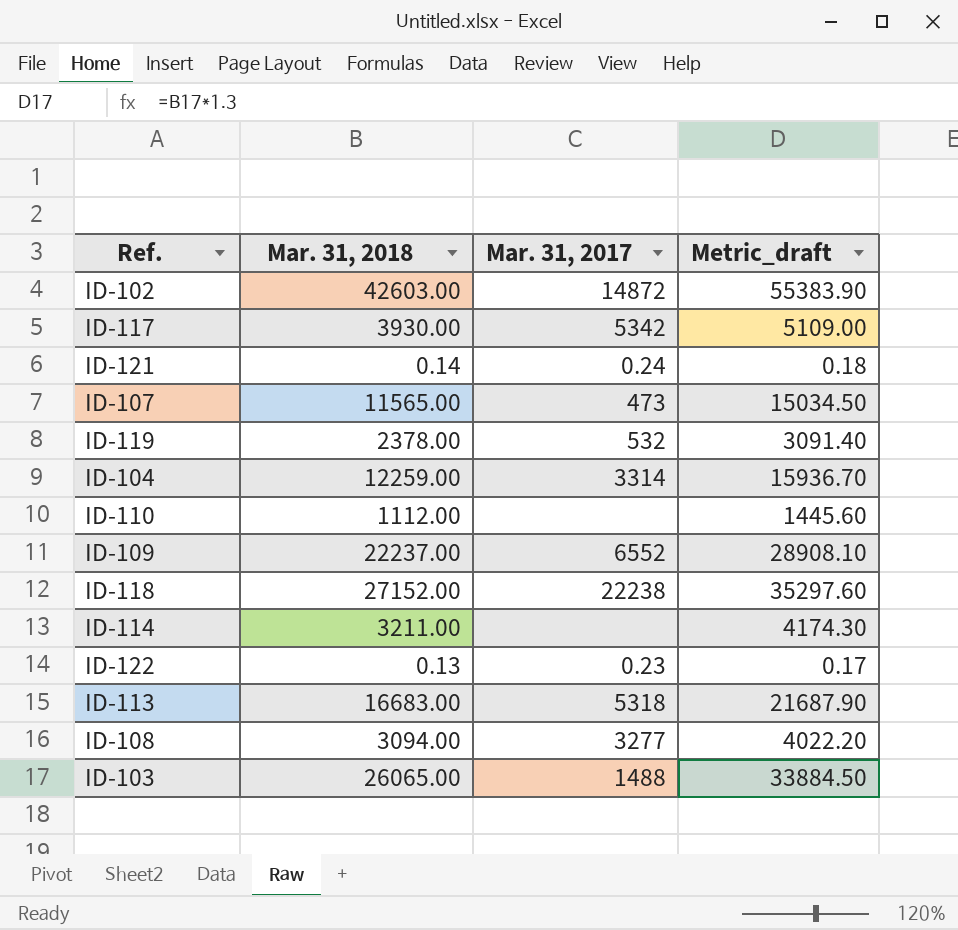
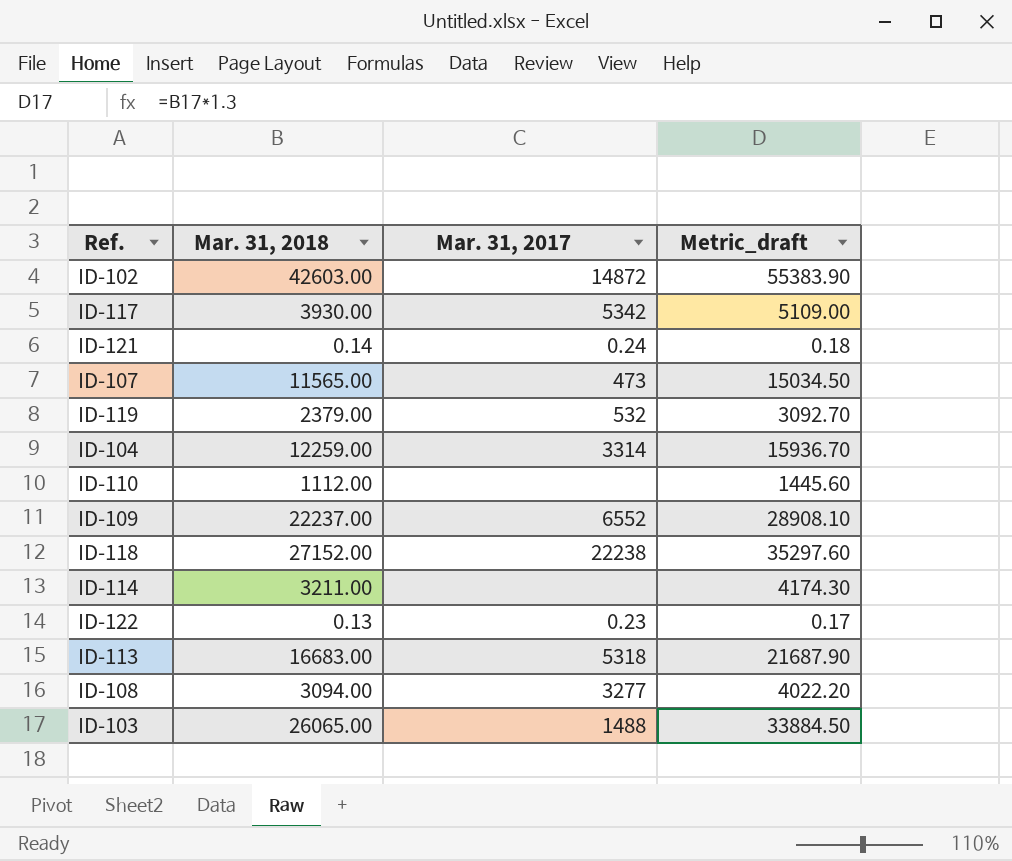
ID-119 | Mar. 31, 2018: 2378.00 -> 2379.00
ID-119 | Metric_draft: 3091.40 -> 3092.70

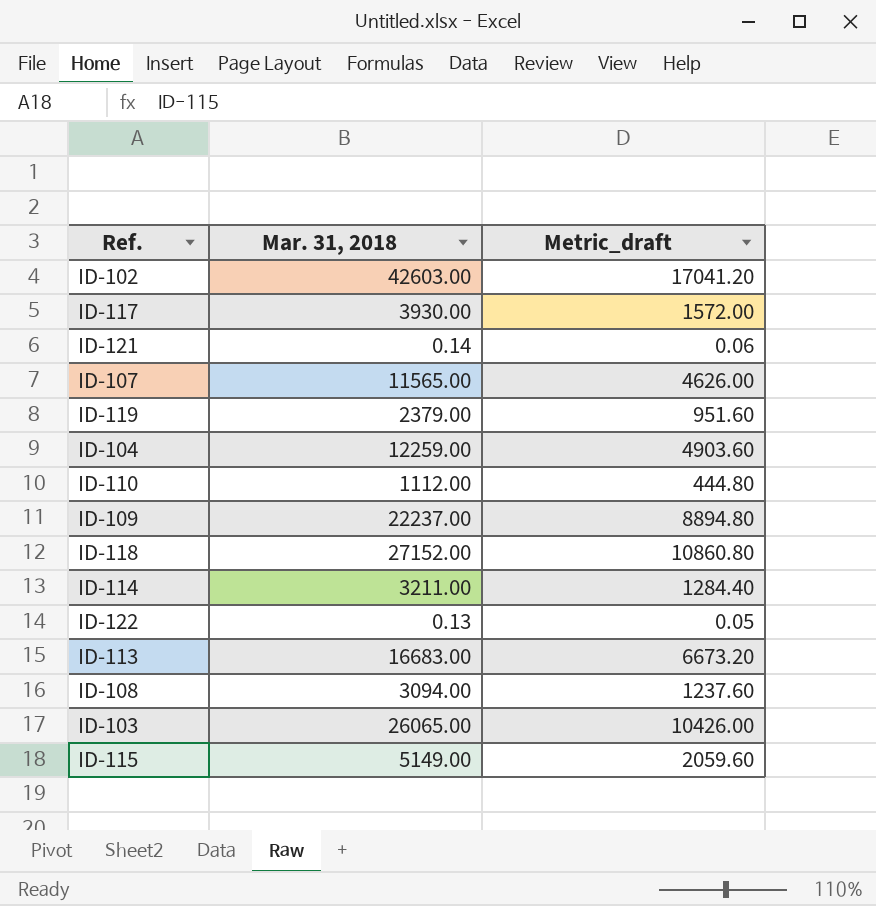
column Mar. 31, 2017 | position: 3 -> none
column Metric_draft | formula: [Mar. 31, 2018] * 1.3 -> [Mar. 31, 2018] * 0.4
row ID-115: none -> 5149.00 | 2059.60

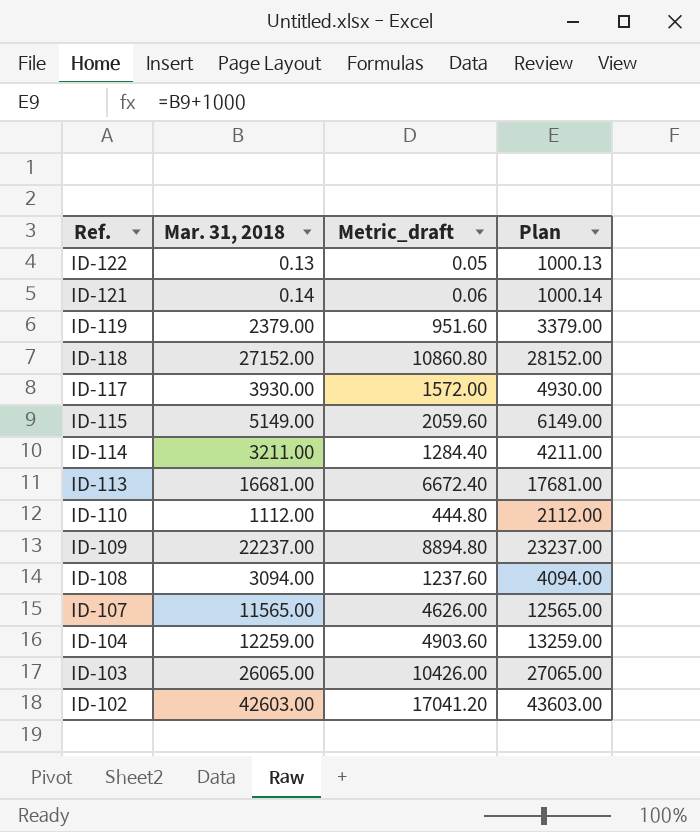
row order: none -> Ref. descending
column Plan | formula: none -> [Mar. 31, 2018] + 1000
ID-113 | Mar. 31, 2018: 16683.00 -> 16681.00
ID-113 | Metric_draft: 6673.20 -> 6672.40

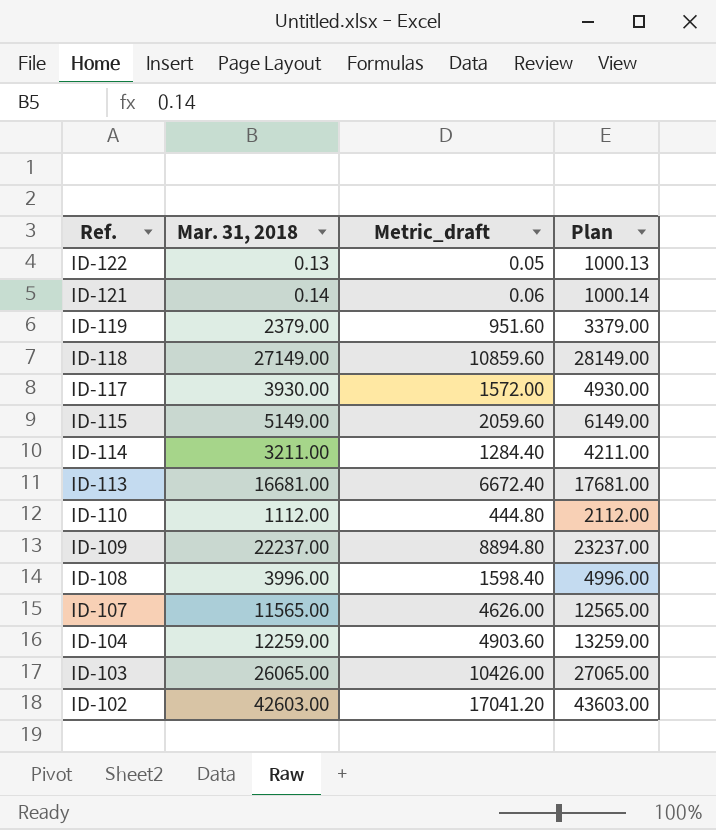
ID-118 | Mar. 31, 2018: 27152.00 -> 27149.00
ID-118 | Metric_draft: 10860.80 -> 10859.60
ID-118 | Plan: 28152.00 -> 28149.00
ID-108 | Mar. 31, 2018: 3094.00 -> 3996.00
ID-108 | Metric_draft: 1237.60 -> 1598.40
ID-108 | Plan: 4094.00 -> 4996.00

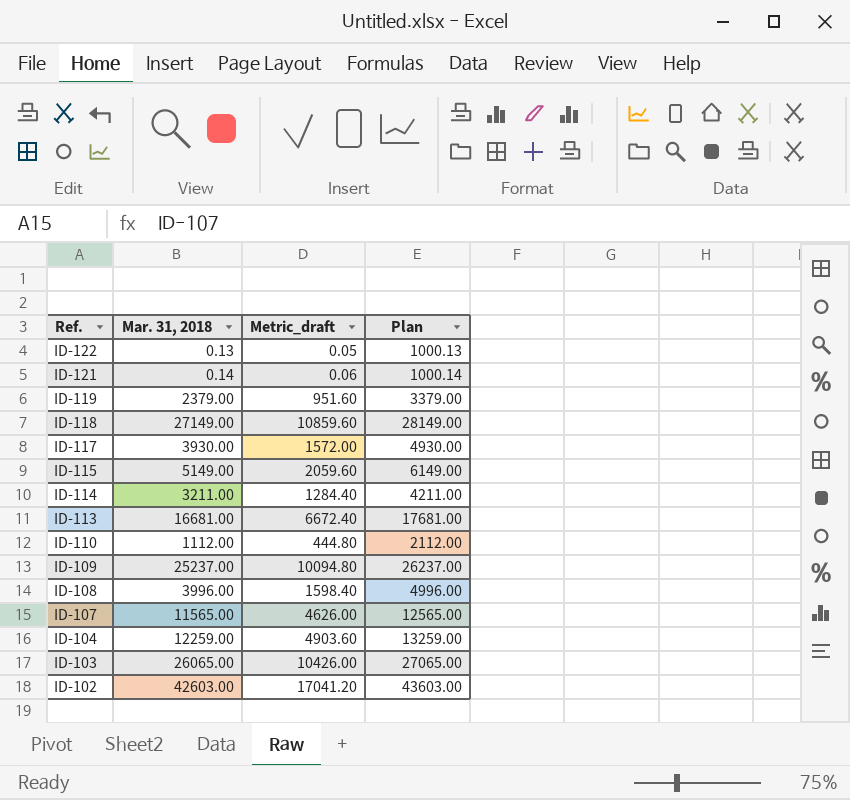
ID-109 | Mar. 31, 2018: 22237.00 -> 25237.00
ID-109 | Metric_draft: 8894.80 -> 10094.80
ID-109 | Plan: 23237.00 -> 26237.00

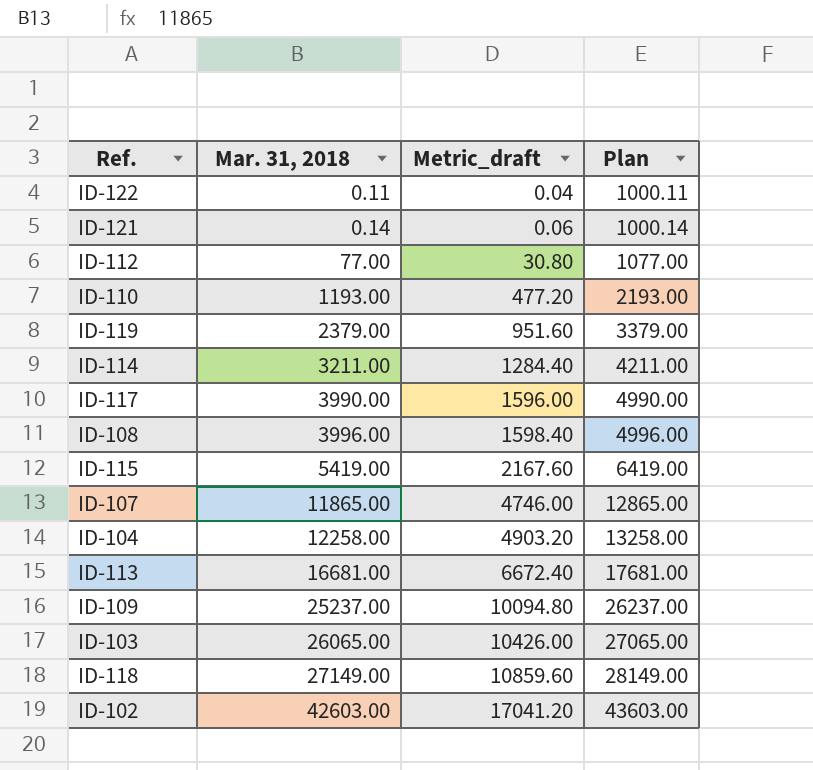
row order: Ref. descending -> Mar. 31, 2018 ascending
ID-122 | Mar. 31, 2018: 0.13 -> 0.11
ID-122 | Metric_draft: 0.05 -> 0.04
ID-122 | Plan: 1000.13 -> 1000.11
row ID-112: none -> 77.00 | 30.80 | 1077.00
ID-110 | Mar. 31, 2018: 1112.00 -> 1193.00
ID-110 | Metric_draft: 444.80 -> 477.20
ID-110 | Plan: 2112.00 -> 2193.00
ID-117 | Mar. 31, 2018: 3930.00 -> 3990.00
ID-117 | Metric_draft: 1572.00 -> 1596.00
ID-117 | Plan: 4930.00 -> 4990.00
ID-115 | Mar. 31, 2018: 5149.00 -> 5419.00
ID-115 | Metric_draft: 2059.60 -> 2167.60
ID-115 | Plan: 6149.00 -> 6419.00
ID-107 | Mar. 31, 2018: 11565.00 -> 11865.00
ID-107 | Metric_draft: 4626.00 -> 4746.00
ID-107 | Plan: 12565.00 -> 12865.00
ID-104 | Mar. 31, 2018: 12259.00 -> 12258.00
ID-104 | Metric_draft: 4903.60 -> 4903.20
ID-104 | Plan: 13259.00 -> 13258.00

